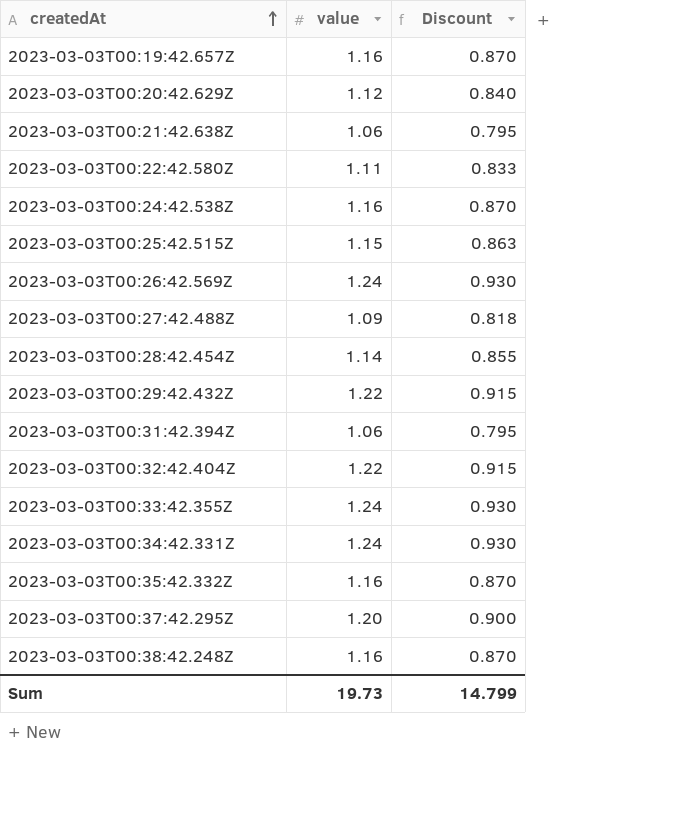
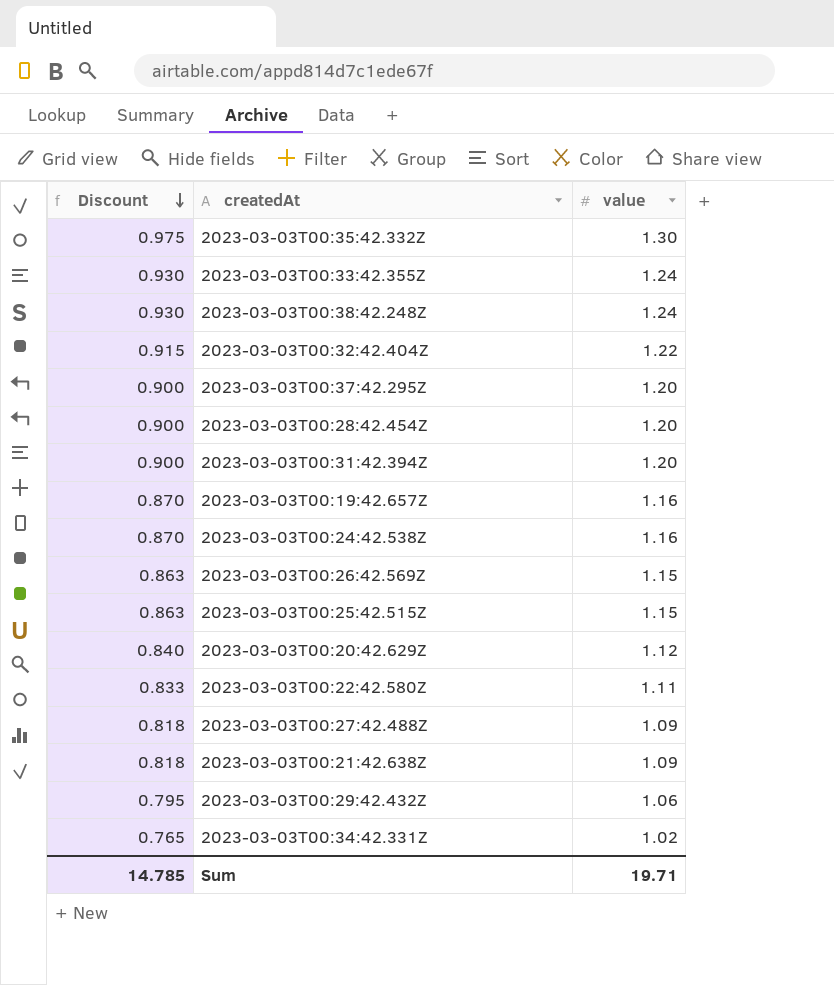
row order: createdAt ascending -> Discount descending
column Discount | position: 3 -> 1
2023-03-03T00:35:42.332Z | Discount: 0.870 -> 0.975
2023-03-03T00:35:42.332Z | value: 1.16 -> 1.30
2023-03-03T00:38:42.248Z | Discount: 0.870 -> 0.930
2023-03-03T00:38:42.248Z | value: 1.16 -> 1.24
2023-03-03T00:28:42.454Z | Discount: 0.855 -> 0.900
2023-03-03T00:28:42.454Z | value: 1.14 -> 1.20
2023-03-03T00:31:42.394Z | Discount: 0.795 -> 0.900
2023-03-03T00:31:42.394Z | value: 1.06 -> 1.20
2023-03-03T00:26:42.569Z | Discount: 0.930 -> 0.863
2023-03-03T00:26:42.569Z | value: 1.24 -> 1.15
2023-03-03T00:21:42.638Z | Discount: 0.795 -> 0.818
2023-03-03T00:21:42.638Z | value: 1.06 -> 1.09
2023-03-03T00:29:42.432Z | Discount: 0.915 -> 0.795
2023-03-03T00:29:42.432Z | value: 1.22 -> 1.06
2023-03-03T00:34:42.331Z | Discount: 0.930 -> 0.765
2023-03-03T00:34:42.331Z | value: 1.24 -> 1.02
Sum | Discount: 14.799 -> 14.785
Sum | value: 19.73 -> 19.71

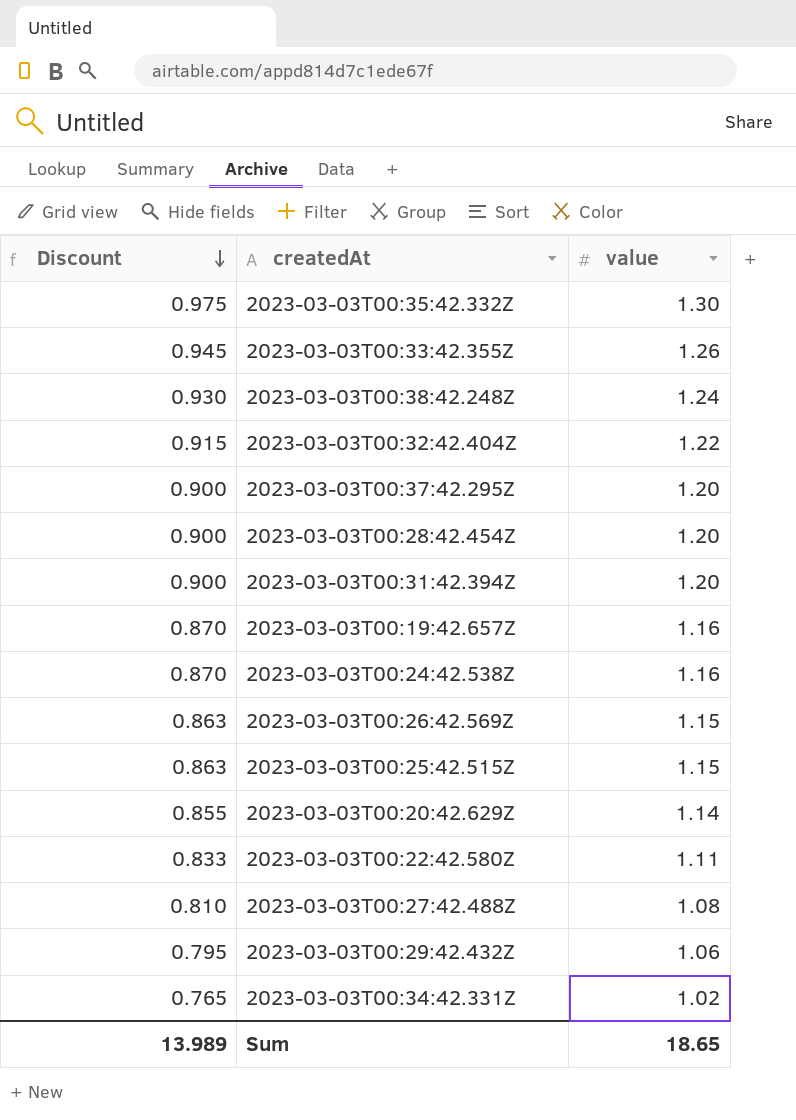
row 2023-03-03T00:21:42.638Z: 0.818 | 1.09 -> none
2023-03-03T00:33:42.355Z | Discount: 0.930 -> 0.945
2023-03-03T00:33:42.355Z | value: 1.24 -> 1.26
2023-03-03T00:20:42.629Z | Discount: 0.840 -> 0.855
2023-03-03T00:20:42.629Z | value: 1.12 -> 1.14
2023-03-03T00:27:42.488Z | Discount: 0.818 -> 0.810
2023-03-03T00:27:42.488Z | value: 1.09 -> 1.08
Sum | Discount: 14.785 -> 13.989
Sum | value: 19.71 -> 18.65

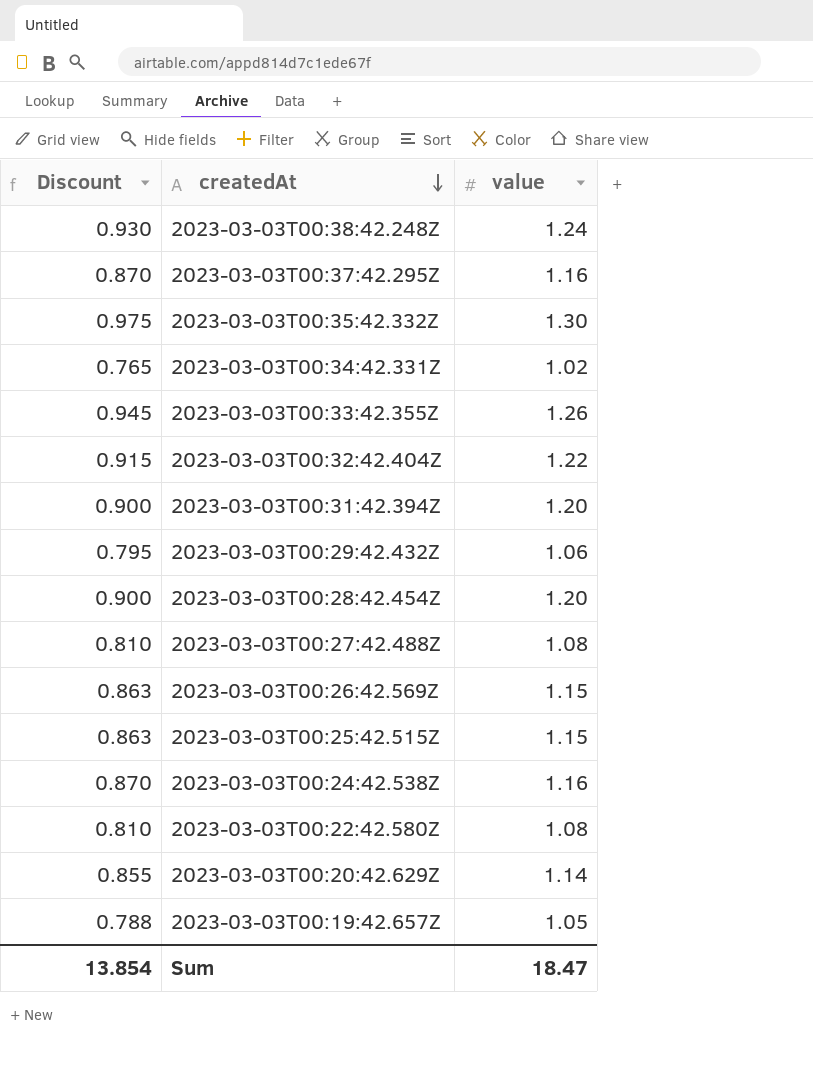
row order: Discount descending -> createdAt descending
2023-03-03T00:37:42.295Z | Discount: 0.900 -> 0.870
2023-03-03T00:37:42.295Z | value: 1.20 -> 1.16
2023-03-03T00:22:42.580Z | Discount: 0.833 -> 0.810
2023-03-03T00:22:42.580Z | value: 1.11 -> 1.08
2023-03-03T00:19:42.657Z | Discount: 0.870 -> 0.788
2023-03-03T00:19:42.657Z | value: 1.16 -> 1.05
Sum | Discount: 13.989 -> 13.854
Sum | value: 18.65 -> 18.47

